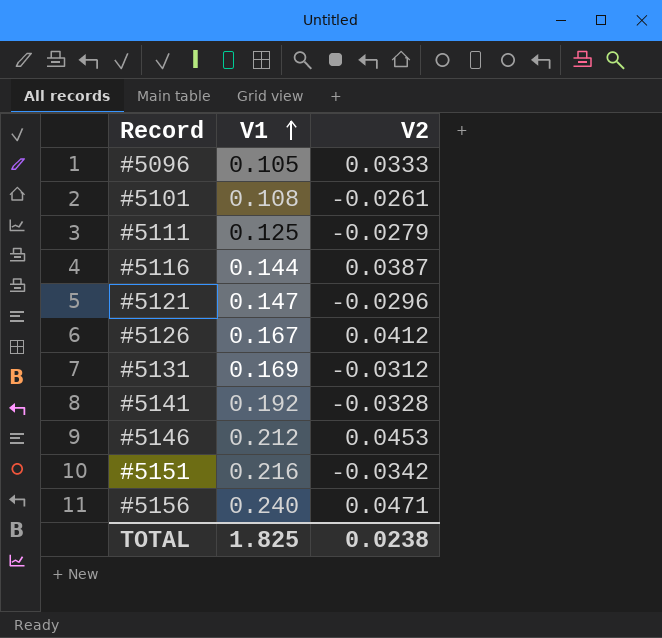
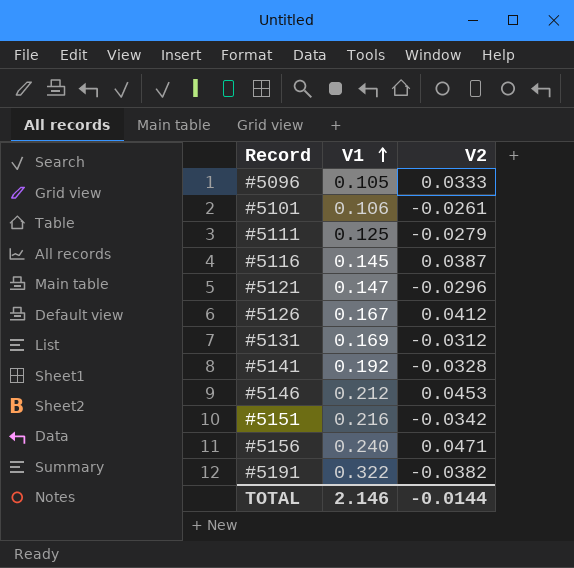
#5101 | V1: 0.108 -> 0.106
#5116 | V1: 0.144 -> 0.145
row #5191: none -> 0.322 | -0.0382
TOTAL | V1: 1.825 -> 2.146
TOTAL | V2: 0.0238 -> -0.0144

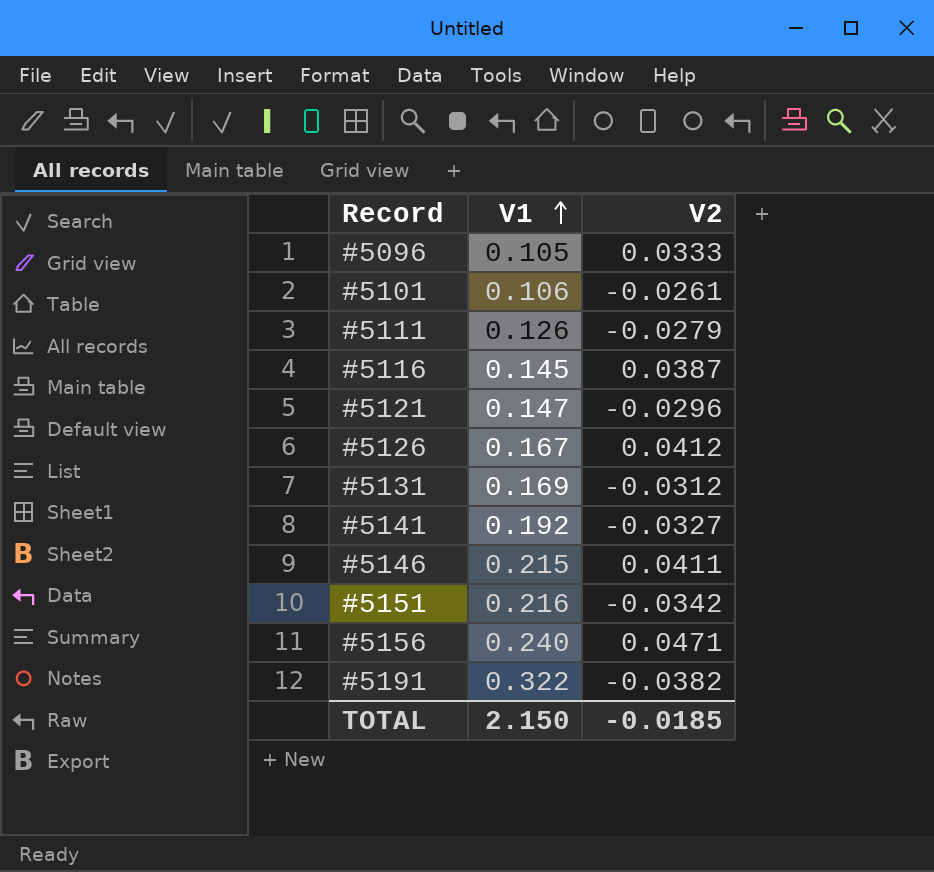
#5111 | V1: 0.125 -> 0.126
#5141 | V2: -0.0328 -> -0.0327
#5146 | V1: 0.212 -> 0.215
#5146 | V2: 0.0453 -> 0.0411
TOTAL | V1: 2.146 -> 2.150
TOTAL | V2: -0.0144 -> -0.0185

